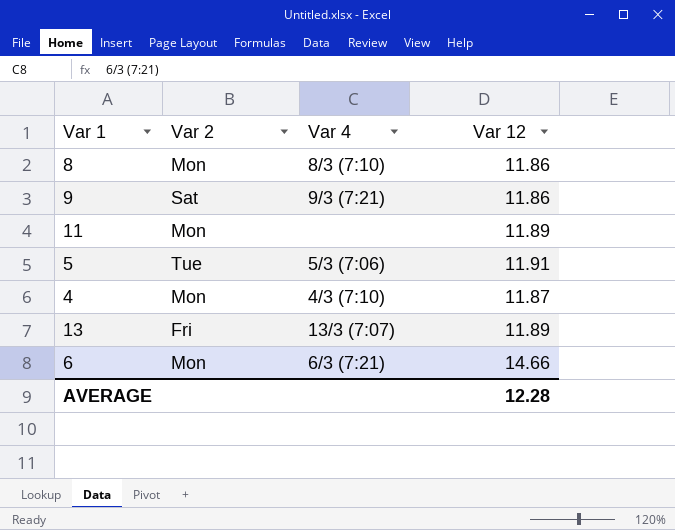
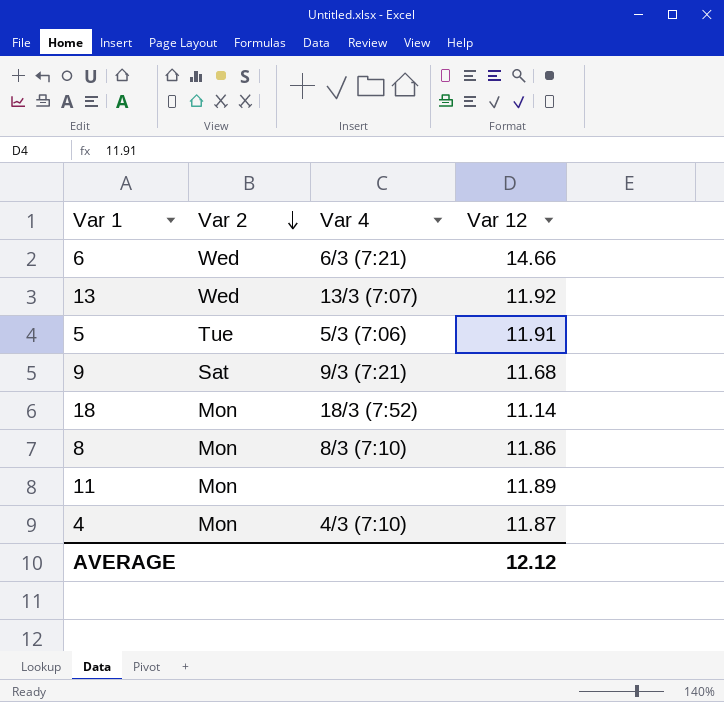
row order: none -> Var 2 descending
6 | Var 2: Mon -> Wed
13 | Var 2: Fri -> Wed
13 | Var 12: 11.89 -> 11.92
9 | Var 12: 11.86 -> 11.68
row 18: none -> Mon | 18/3 (7:52) | 11.14
AVERAGE | Var 12: 12.28 -> 12.12

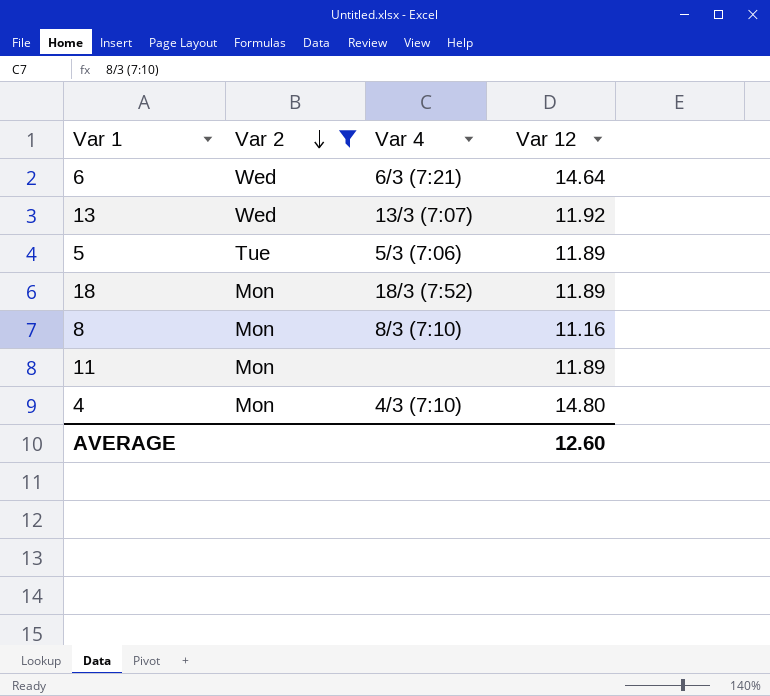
filter: none -> Var 2 != Sat
6 | Var 12: 14.66 -> 14.64
5 | Var 12: 11.91 -> 11.89
18 | Var 12: 11.14 -> 11.89
8 | Var 12: 11.86 -> 11.16
4 | Var 12: 11.87 -> 14.80
AVERAGE | Var 12: 12.12 -> 12.60

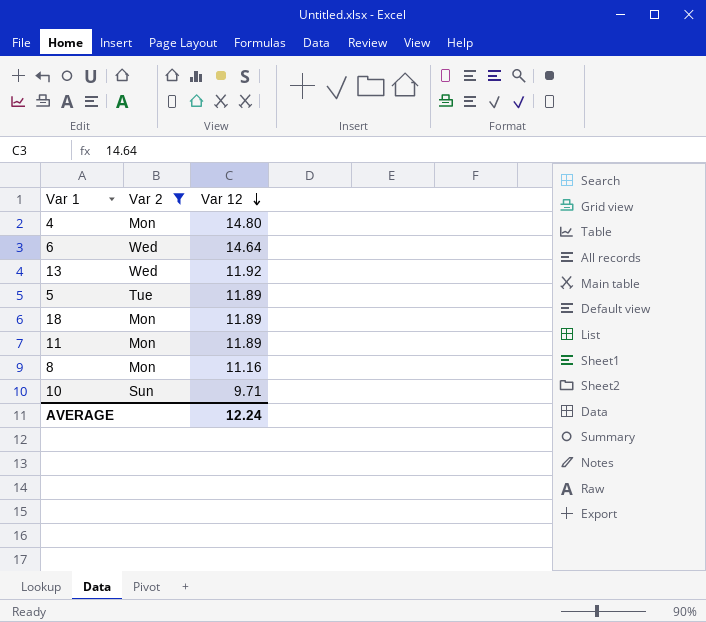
row order: Var 2 descending -> Var 12 descending
column Var 4 | position: 3 -> none
row 10: none -> Sun | 9.71
AVERAGE | Var 12: 12.60 -> 12.24

